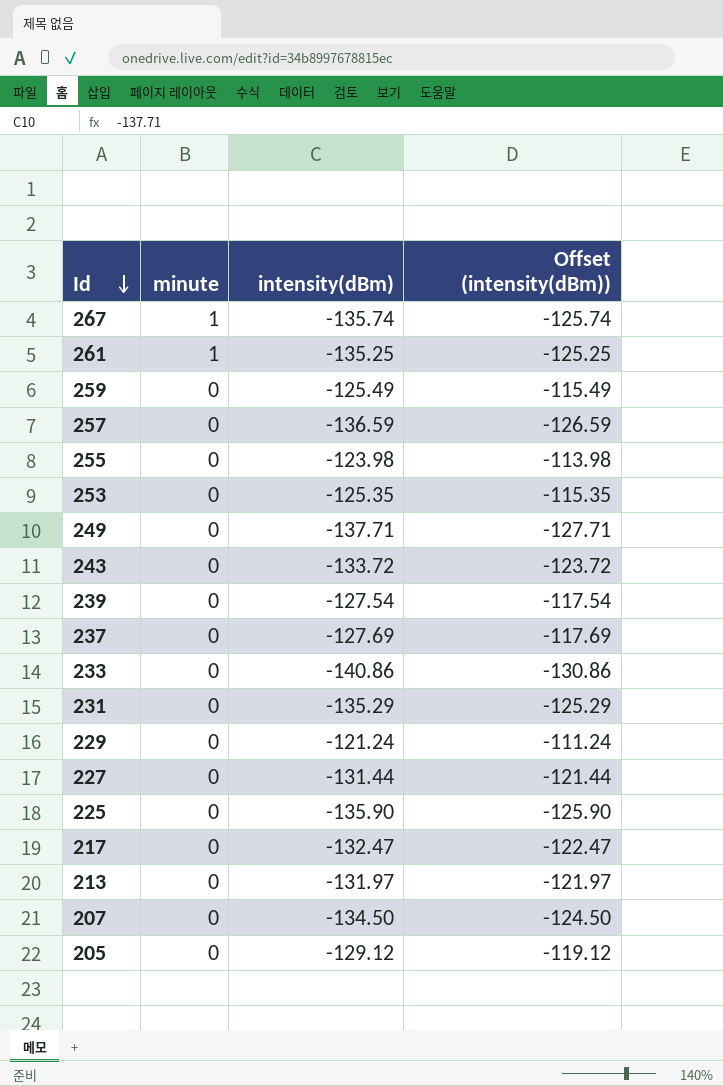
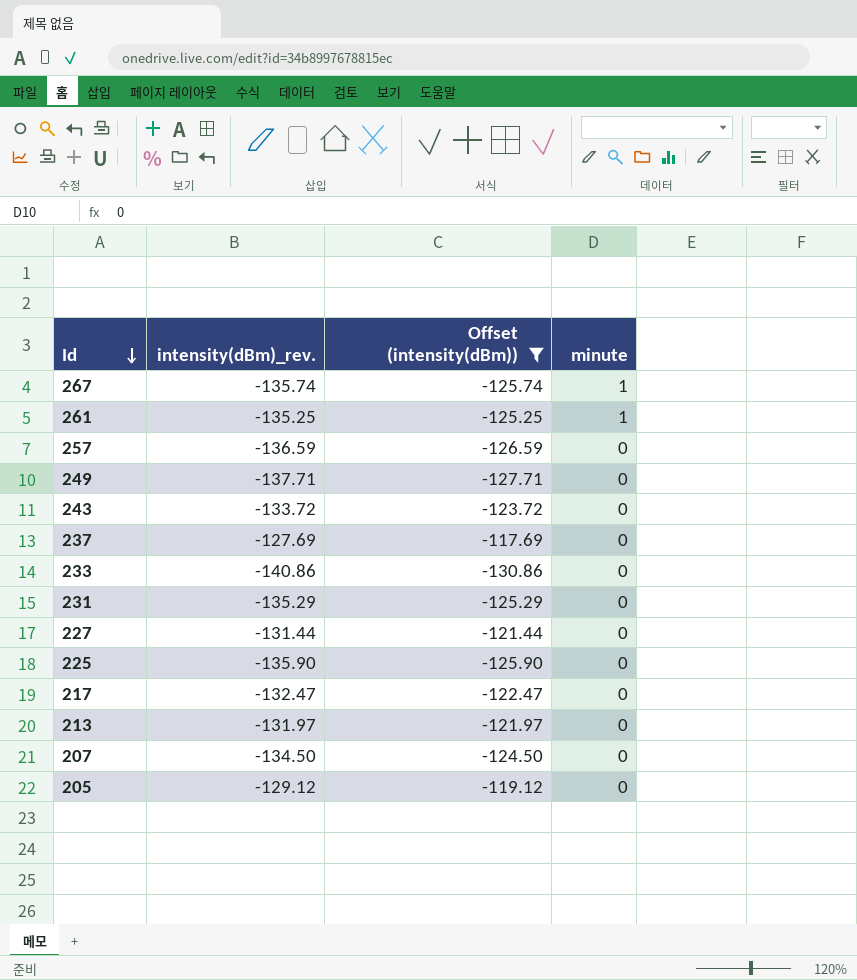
filter: none -> Offset (intensity(dBm)) <= -117.69
column name: intensity(dBm) -> intensity(dBm)_rev.
column minute | position: 2 -> 4

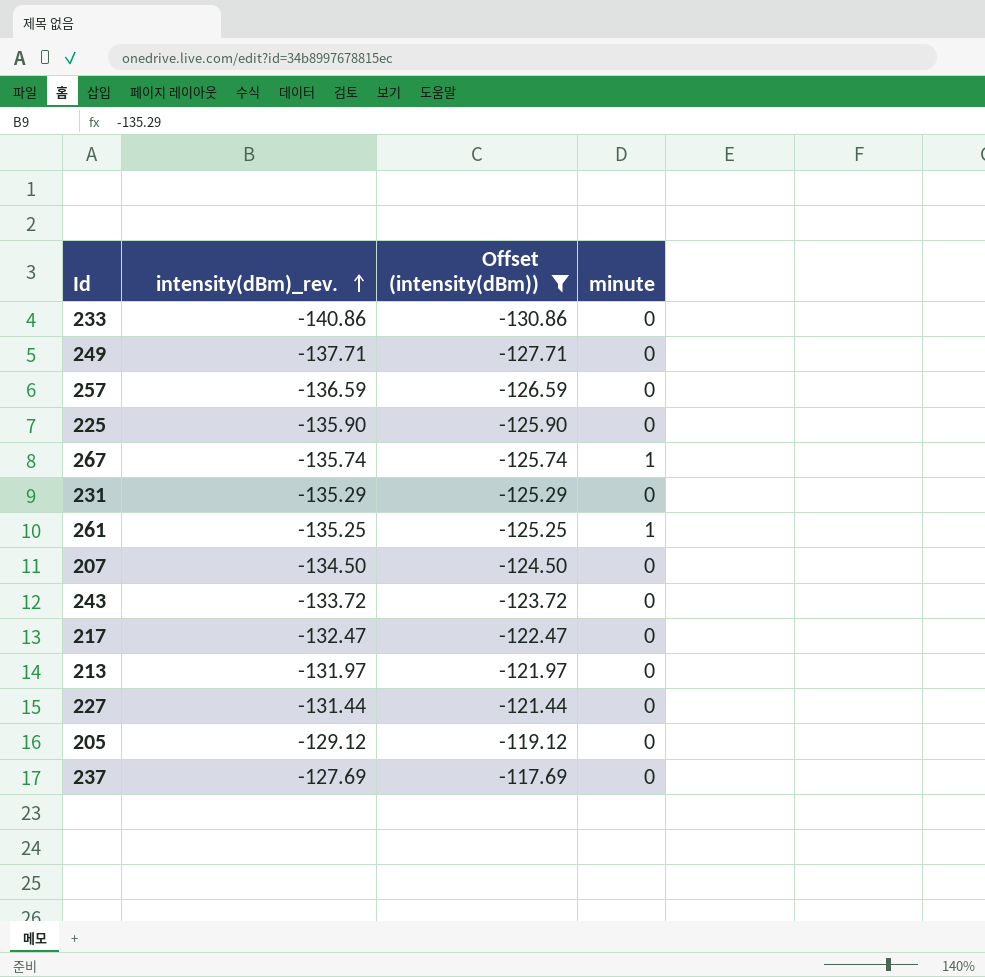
row order: Id descending -> intensity(dBm)_rev. ascending

